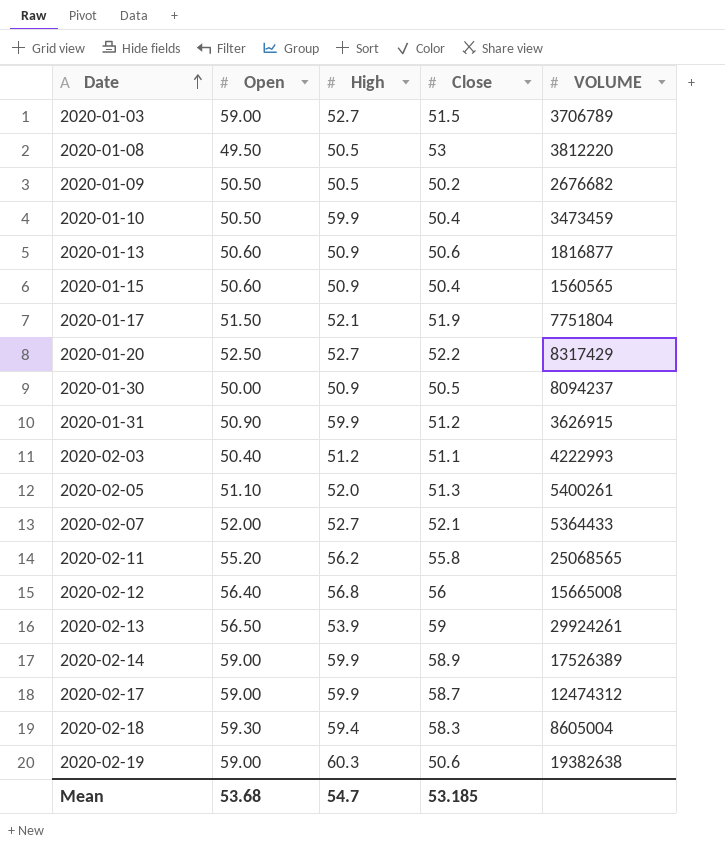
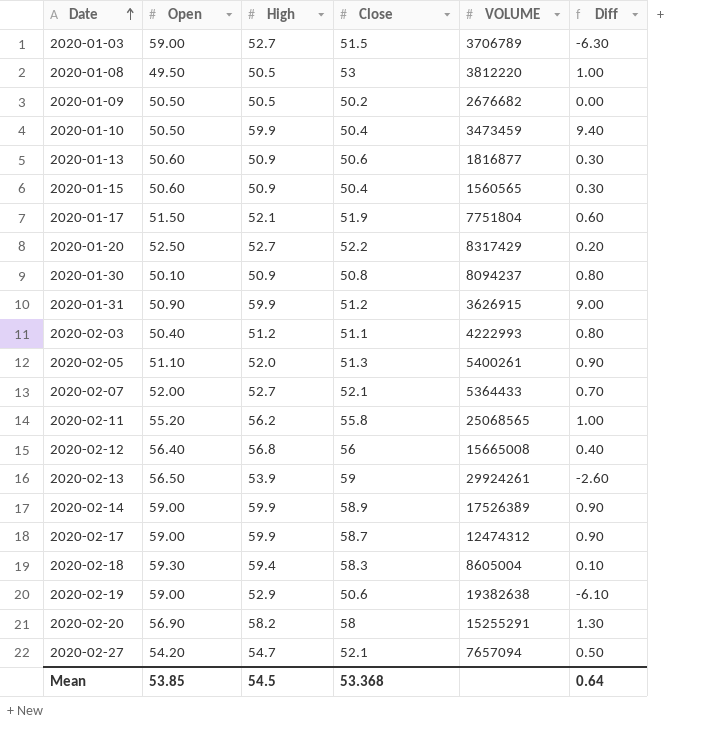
column Diff | formula: none -> [High] - [Open]
2020-01-30 | Open: 50.00 -> 50.10
2020-01-30 | Close: 50.5 -> 50.8
2020-02-19 | High: 60.3 -> 52.9
row 2020-02-20: none -> 56.90 | 58.2 | 58 | 15255291 | 1.30
row 2020-02-27: none -> 54.20 | 54.7 | 52.1 | 7657094 | 0.50
Mean | Open: 53.68 -> 53.85
Mean | High: 54.7 -> 54.5
Mean | Close: 53.185 -> 53.368

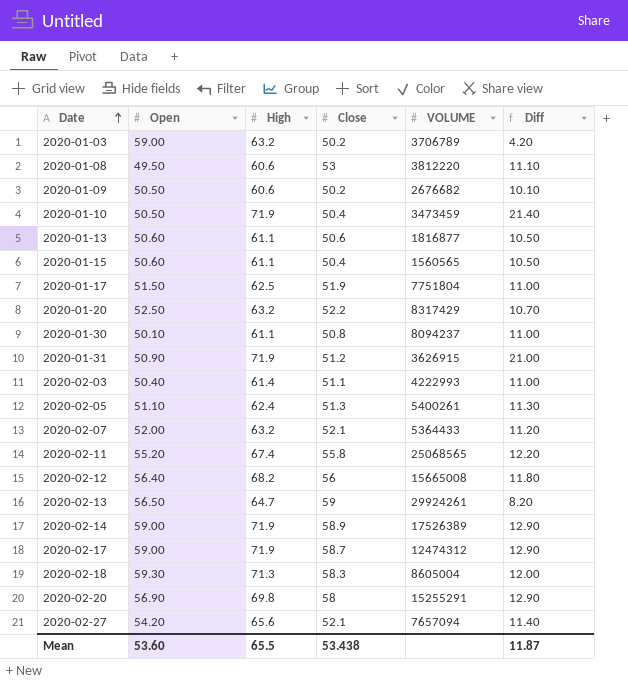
row 2020-02-19: 59.00 | 52.9 | 50.6 | 19382638 | -6.10 -> none
2020-01-03 | High: 52.7 -> 63.2
2020-01-03 | Close: 51.5 -> 50.2
2020-01-03 | Diff: -6.30 -> 4.20
2020-01-08 | High: 50.5 -> 60.6
2020-01-08 | Diff: 1.00 -> 11.10
2020-01-09 | High: 50.5 -> 60.6
2020-01-09 | Diff: 0.00 -> 10.10
2020-01-10 | High: 59.9 -> 71.9
2020-01-10 | Diff: 9.40 -> 21.40
2020-01-13 | High: 50.9 -> 61.1
2020-01-13 | Diff: 0.30 -> 10.50
2020-01-15 | High: 50.9 -> 61.1
2020-01-15 | Diff: 0.30 -> 10.50
2020-01-17 | High: 52.1 -> 62.5
2020-01-17 | Diff: 0.60 -> 11.00
2020-01-20 | High: 52.7 -> 63.2
2020-01-20 | Diff: 0.20 -> 10.70
2020-01-30 | High: 50.9 -> 61.1
2020-01-30 | Diff: 0.80 -> 11.00
2020-01-31 | High: 59.9 -> 71.9
2020-01-31 | Diff: 9.00 -> 21.00
2020-02-03 | High: 51.2 -> 61.4
2020-02-03 | Diff: 0.80 -> 11.00
2020-02-05 | High: 52.0 -> 62.4
2020-02-05 | Diff: 0.90 -> 11.30
2020-02-07 | High: 52.7 -> 63.2
2020-02-07 | Diff: 0.70 -> 11.20
2020-02-11 | High: 56.2 -> 67.4
2020-02-11 | Diff: 1.00 -> 12.20
2020-02-12 | High: 56.8 -> 68.2
2020-02-12 | Diff: 0.40 -> 11.80
2020-02-13 | High: 53.9 -> 64.7
2020-02-13 | Diff: -2.60 -> 8.20
2020-02-14 | High: 59.9 -> 71.9
2020-02-14 | Diff: 0.90 -> 12.90
2020-02-17 | High: 59.9 -> 71.9
2020-02-17 | Diff: 0.90 -> 12.90
2020-02-18 | High: 59.4 -> 71.3
2020-02-18 | Diff: 0.10 -> 12.00
2020-02-20 | High: 58.2 -> 69.8
2020-02-20 | Diff: 1.30 -> 12.90
2020-02-27 | High: 54.7 -> 65.6
2020-02-27 | Diff: 0.50 -> 11.40
Mean | Open: 53.85 -> 53.60
Mean | High: 54.5 -> 65.5
Mean | Close: 53.368 -> 53.438
Mean | Diff: 0.64 -> 11.87

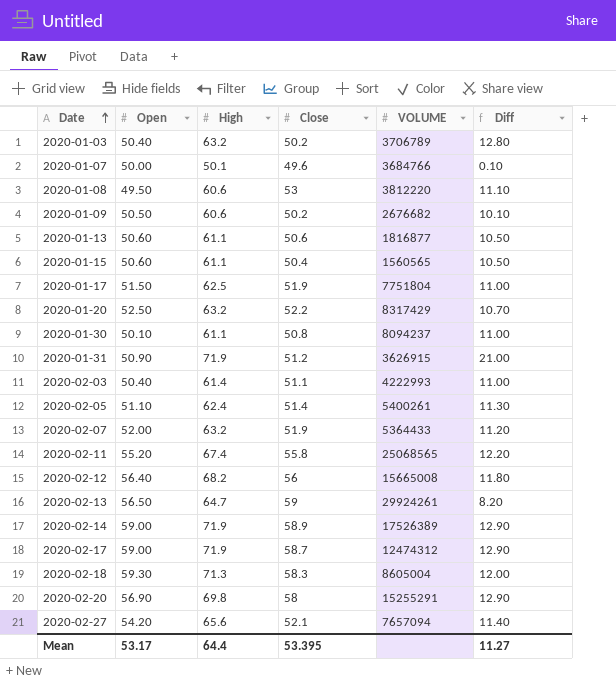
row 2020-01-10: 50.50 | 71.9 | 50.4 | 3473459 | 21.40 -> none
2020-01-03 | Open: 59.00 -> 50.40
2020-01-03 | Diff: 4.20 -> 12.80
row 2020-01-07: none -> 50.00 | 50.1 | 49.6 | 3684766 | 0.10
2020-02-05 | Close: 51.3 -> 51.4
2020-02-07 | Close: 52.1 -> 51.9
Mean | Open: 53.60 -> 53.17
Mean | High: 65.5 -> 64.4
Mean | Close: 53.438 -> 53.395
Mean | Diff: 11.87 -> 11.27

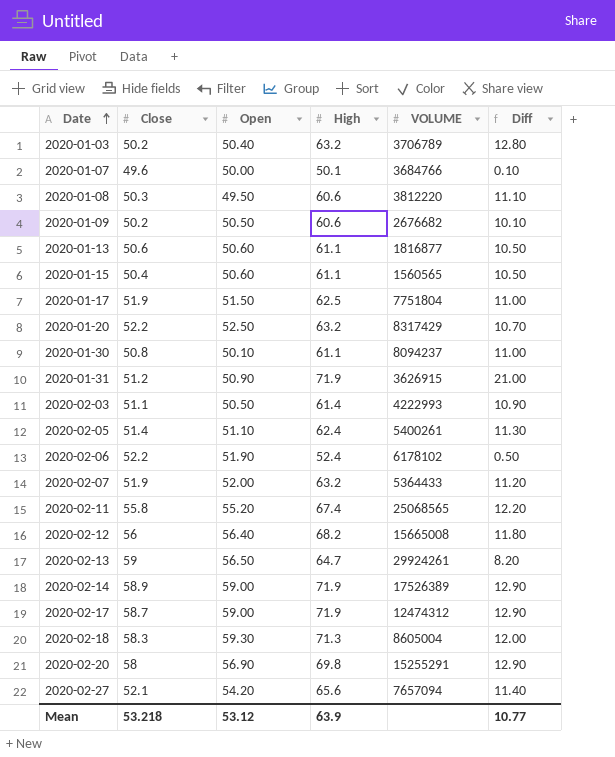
column Close | position: 4 -> 2
2020-01-08 | Close: 53 -> 50.3
2020-02-03 | Open: 50.40 -> 50.50
2020-02-03 | Diff: 11.00 -> 10.90
row 2020-02-06: none -> 52.2 | 51.90 | 52.4 | 6178102 | 0.50
Mean | Close: 53.395 -> 53.218
Mean | Open: 53.17 -> 53.12
Mean | High: 64.4 -> 63.9
Mean | Diff: 11.27 -> 10.77

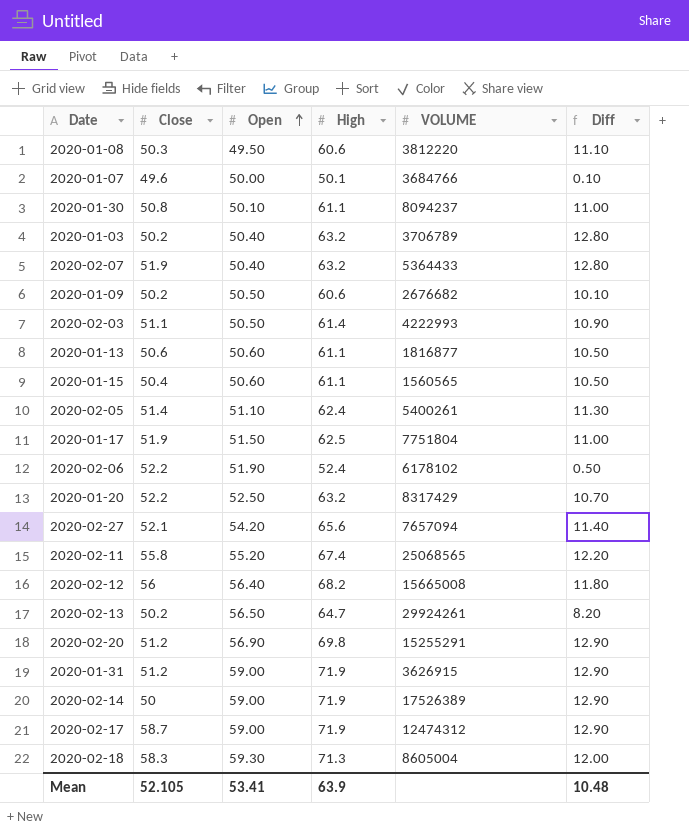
row order: Date ascending -> Open ascending
2020-02-07 | Open: 52.00 -> 50.40
2020-02-07 | Diff: 11.20 -> 12.80
2020-02-13 | Close: 59 -> 50.2
2020-02-20 | Close: 58 -> 51.2
2020-01-31 | Open: 50.90 -> 59.00
2020-01-31 | Diff: 21.00 -> 12.90
2020-02-14 | Close: 58.9 -> 50
Mean | Close: 53.218 -> 52.105
Mean | Open: 53.12 -> 53.41
Mean | Diff: 10.77 -> 10.48

